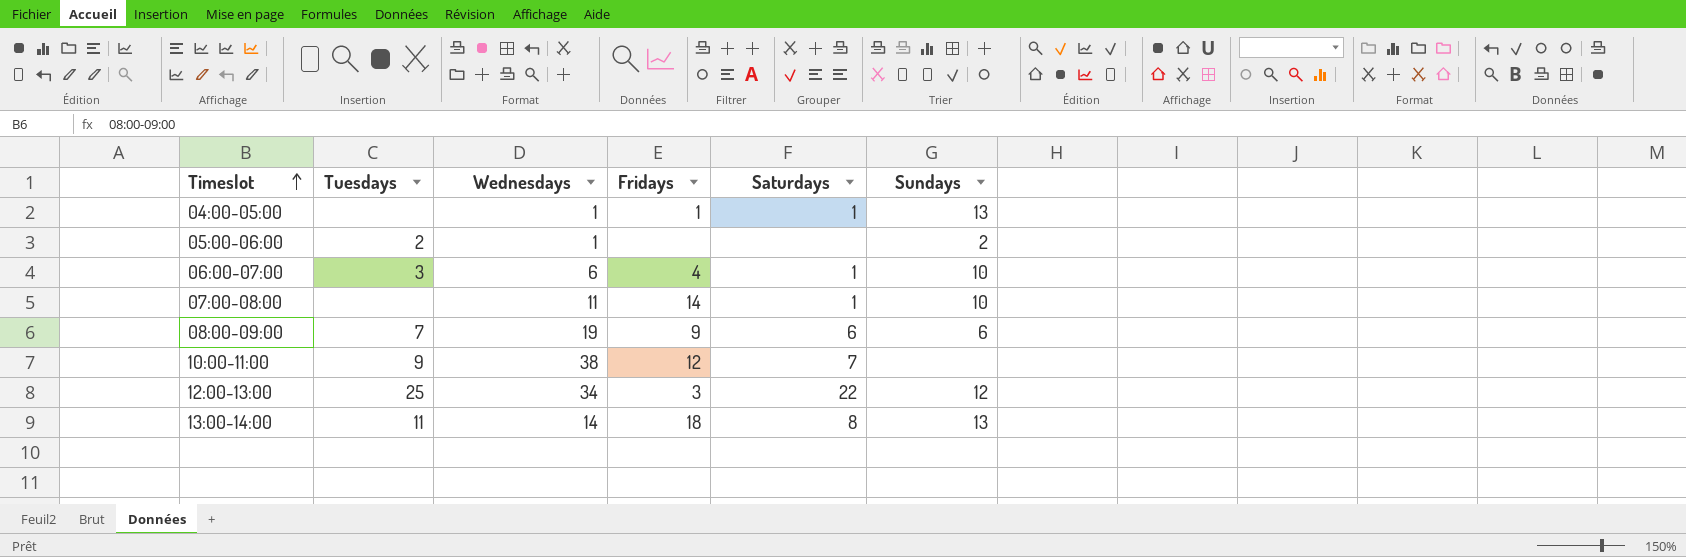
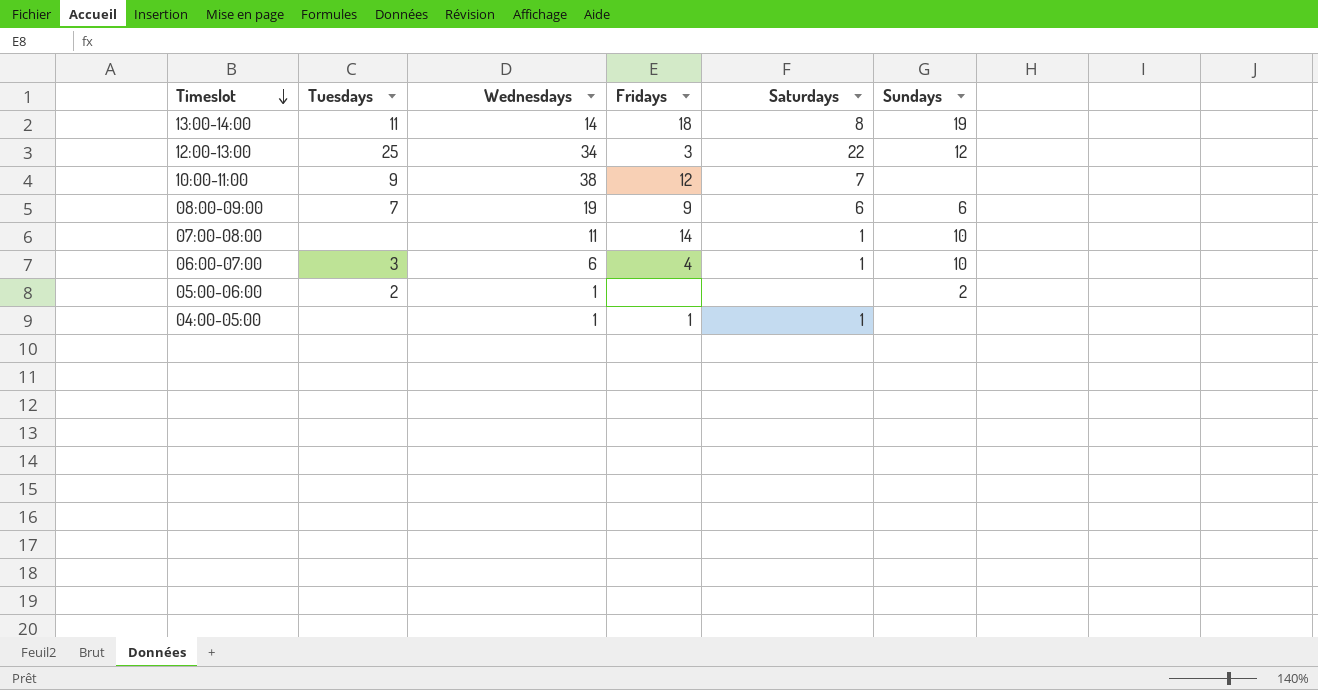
row order: Timeslot ascending -> Timeslot descending
13:00-14:00 | Sundays: 13 -> 19
04:00-05:00 | Sundays: 13 -> none

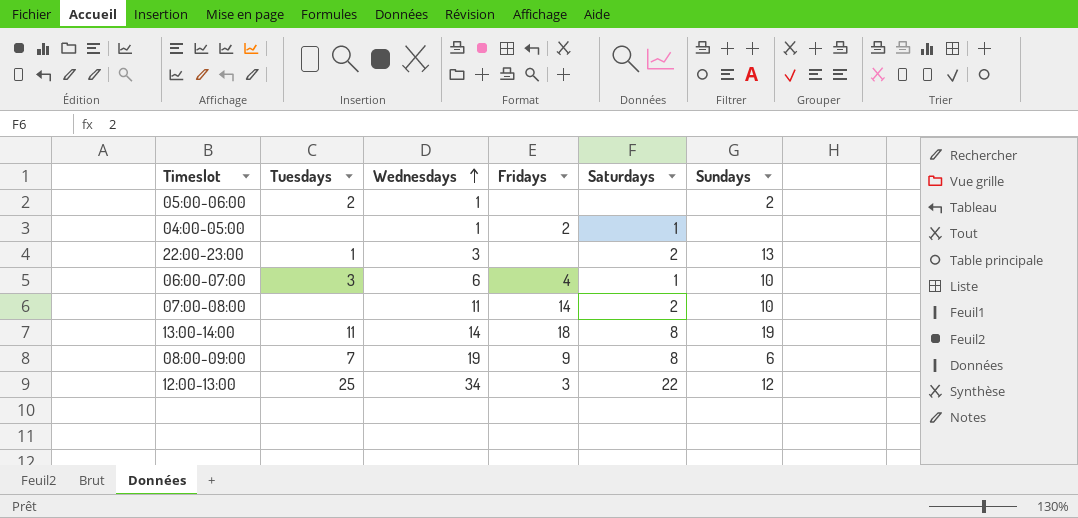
row order: Timeslot descending -> Wednesdays ascending
row 10:00-11:00: 9 | 38 | 12 | 7 | none -> none
04:00-05:00 | Fridays: 1 -> 2
row 22:00-23:00: none -> 1 | 3 | none | 2 | 13
07:00-08:00 | Saturdays: 1 -> 2
08:00-09:00 | Saturdays: 6 -> 8

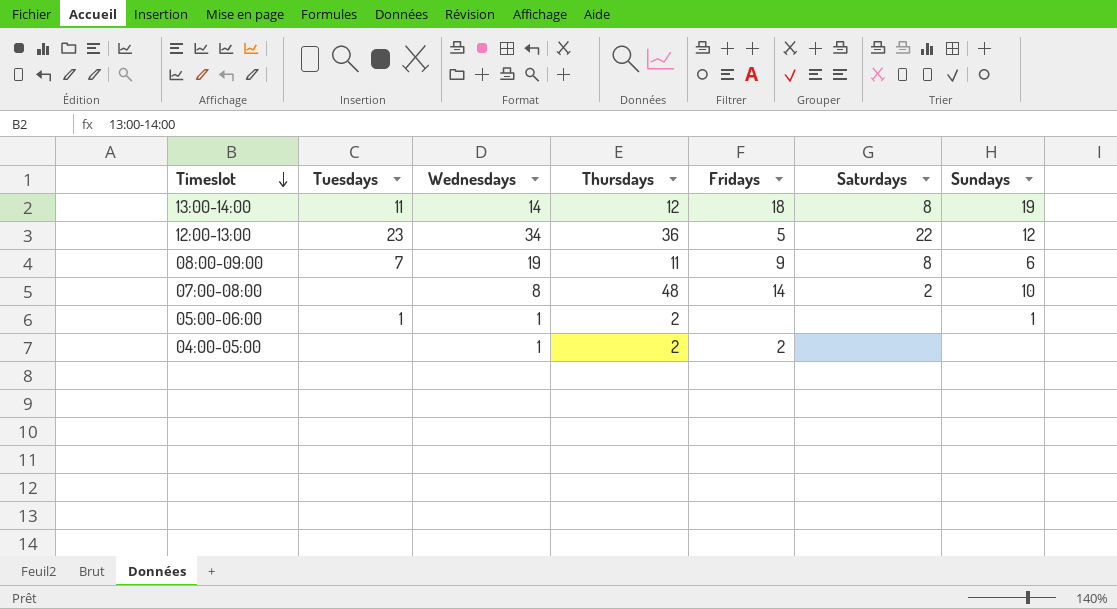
row order: Wednesdays ascending -> Timeslot descending
column Thursdays | position: none -> 4
row 22:00-23:00: 1 | 3 | none | 2 | 13 -> none
row 06:00-07:00: 3 | 6 | 4 | 1 | 10 -> none
12:00-13:00 | Tuesdays: 25 -> 23
12:00-13:00 | Fridays: 3 -> 5
07:00-08:00 | Wednesdays: 11 -> 8
05:00-06:00 | Tuesdays: 2 -> 1
05:00-06:00 | Sundays: 2 -> 1
04:00-05:00 | Saturdays: 1 -> none

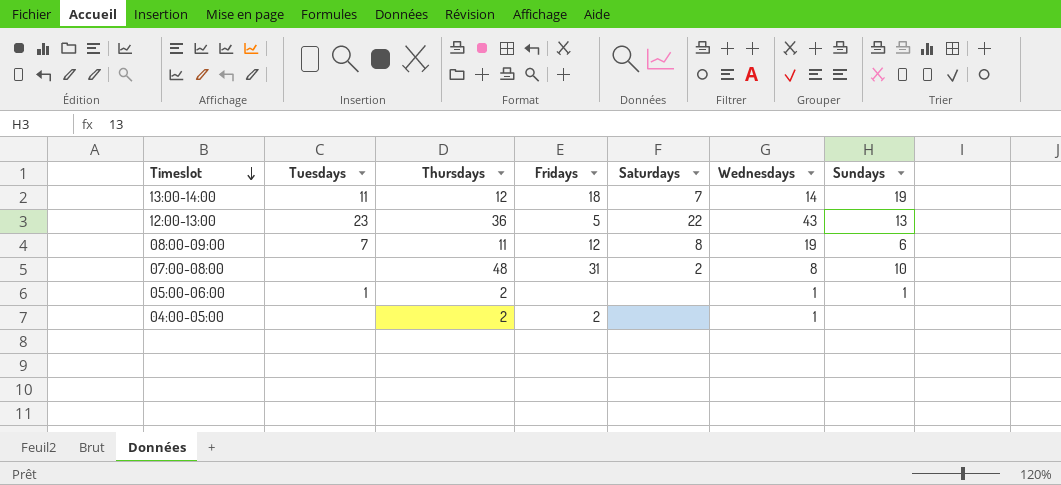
column Wednesdays | position: 3 -> 6
13:00-14:00 | Saturdays: 8 -> 7
12:00-13:00 | Wednesdays: 34 -> 43
12:00-13:00 | Sundays: 12 -> 13
08:00-09:00 | Fridays: 9 -> 12
07:00-08:00 | Fridays: 14 -> 31

